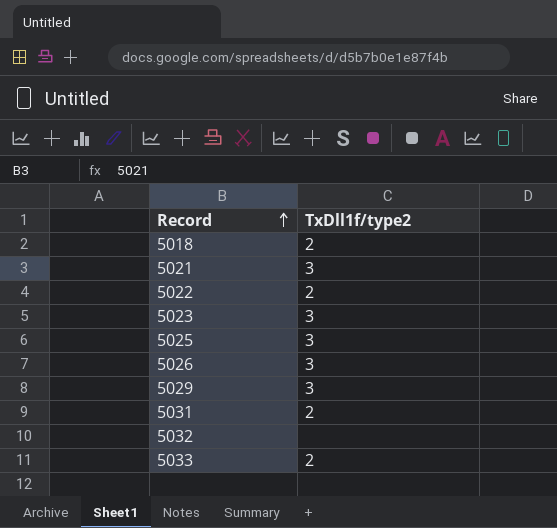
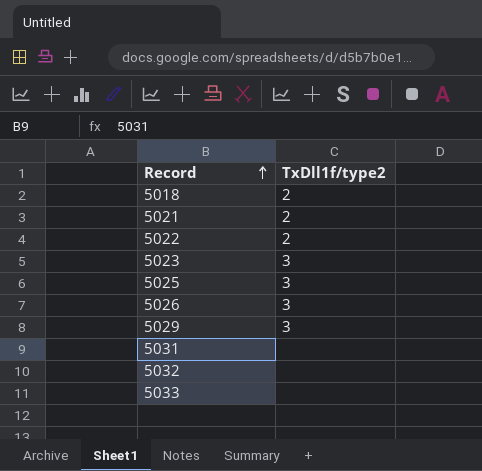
5021 | TxDll1f/type2: 3 -> 2
5031 | TxDll1f/type2: 2 -> none
5033 | TxDll1f/type2: 2 -> none

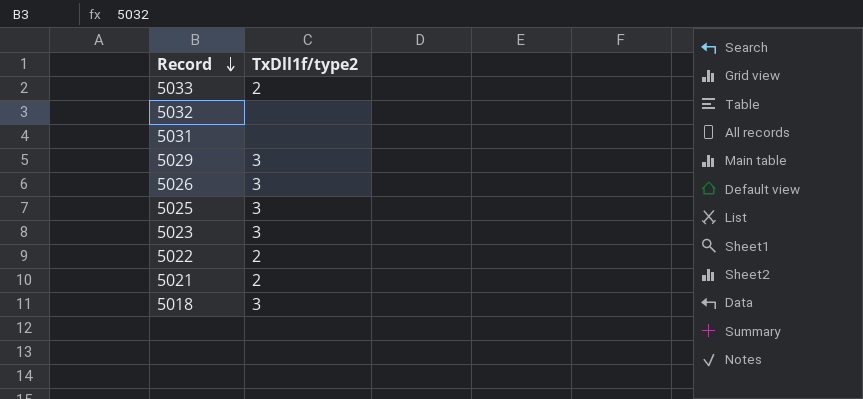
row order: Record ascending -> Record descending
5033 | TxDll1f/type2: none -> 2
5018 | TxDll1f/type2: 2 -> 3

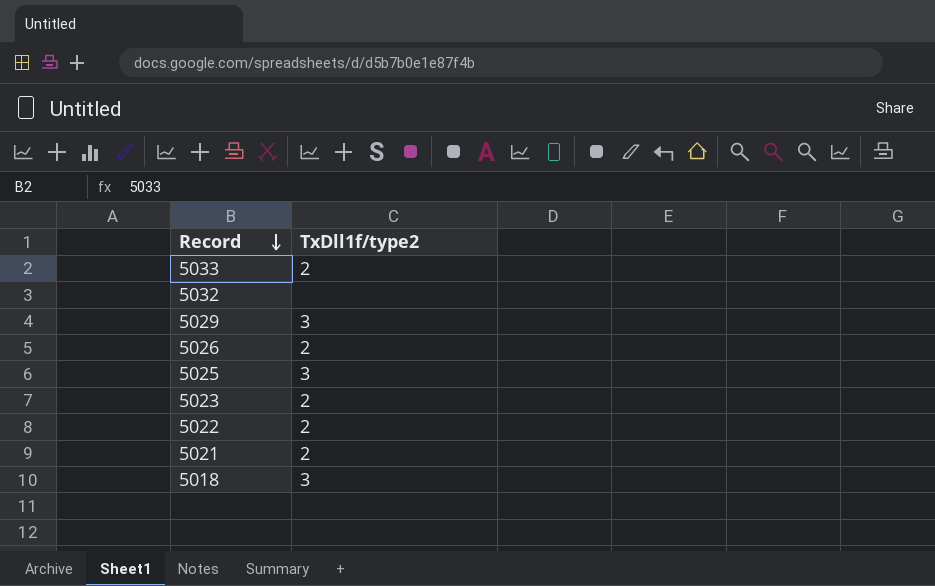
row 5031: none -> none
5026 | TxDll1f/type2: 3 -> 2
5023 | TxDll1f/type2: 3 -> 2

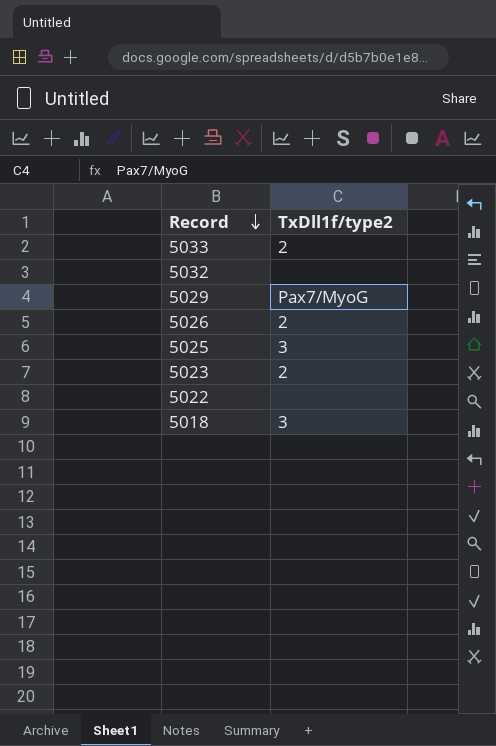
row 5021: 2 -> none
5029 | TxDll1f/type2: 3 -> Pax7/MyoG
5022 | TxDll1f/type2: 2 -> none

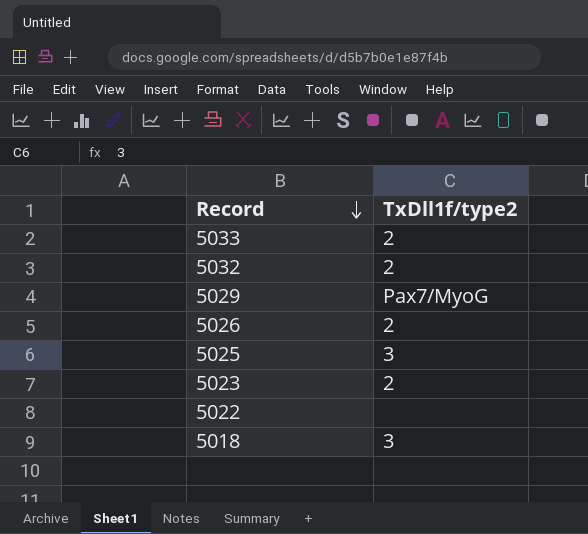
5032 | TxDll1f/type2: none -> 2

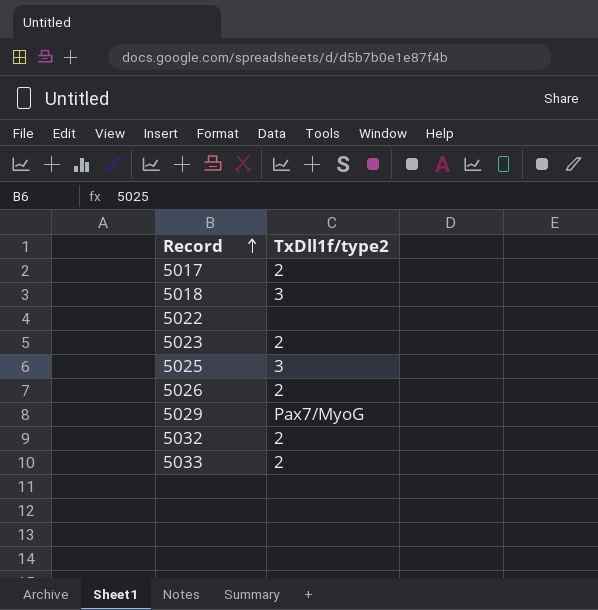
row order: Record descending -> Record ascending
row 5017: none -> 2

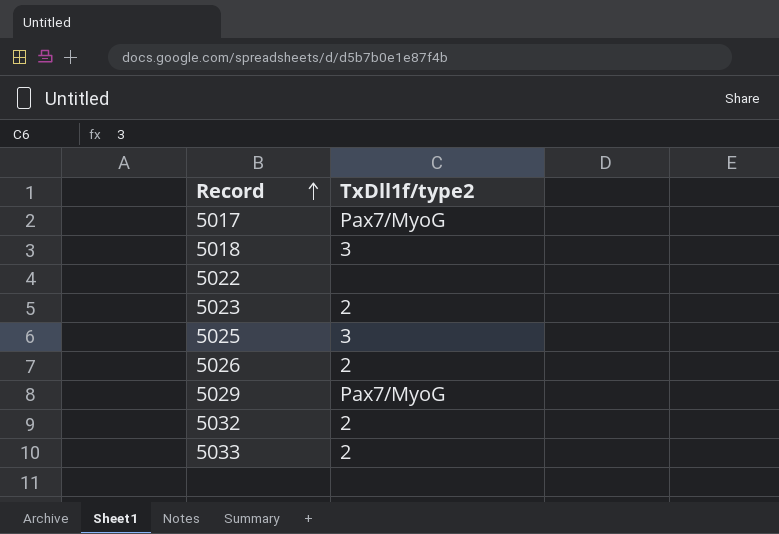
5017 | TxDll1f/type2: 2 -> Pax7/MyoG

